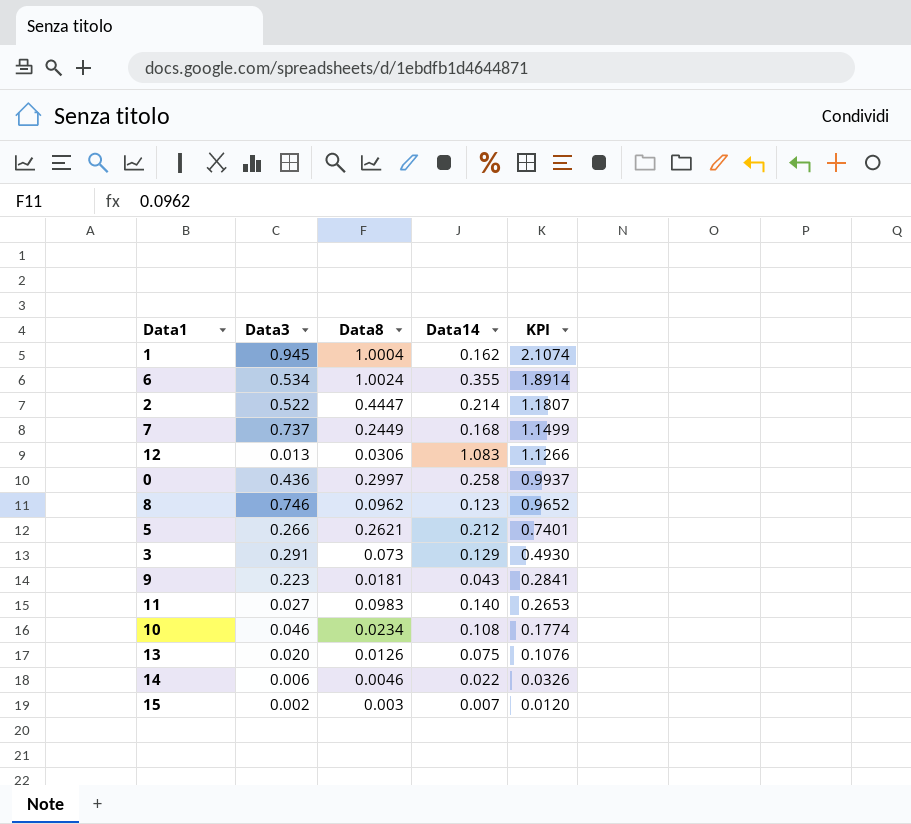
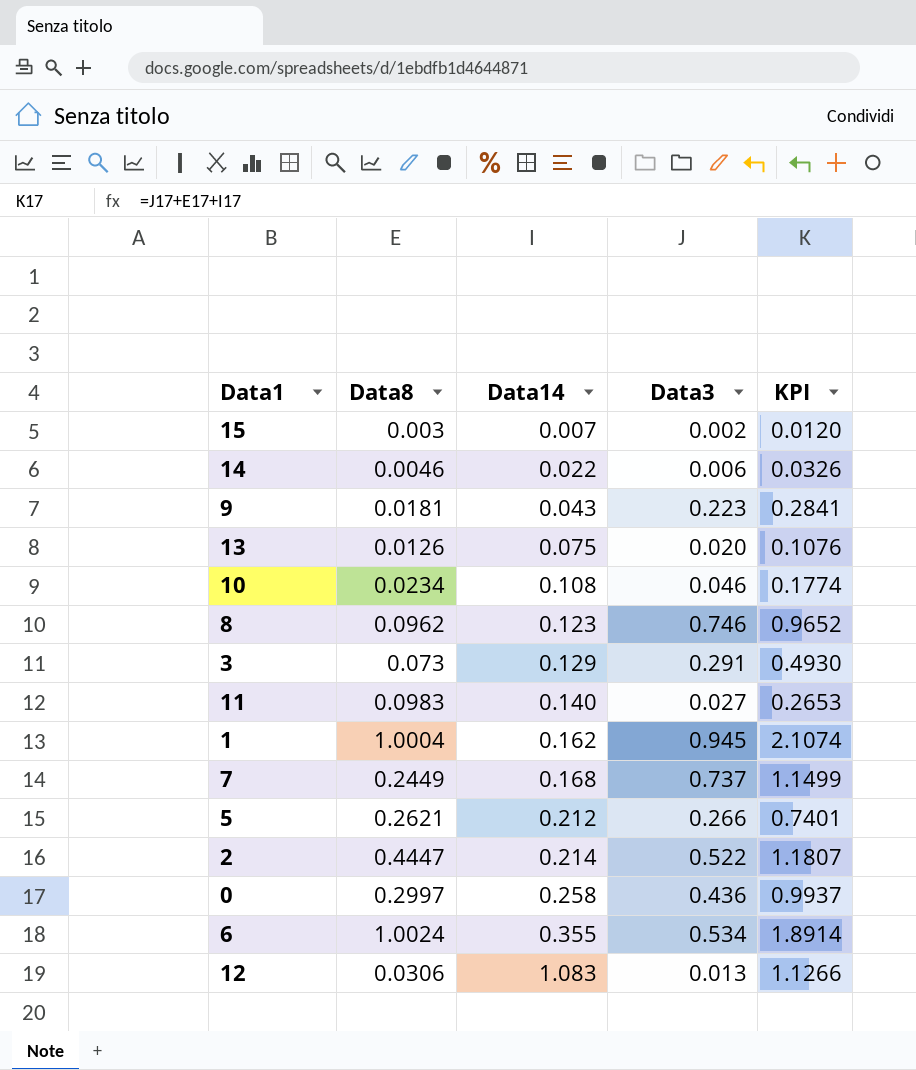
row order: KPI descending -> Data14 ascending
column Data3 | position: 2 -> 4

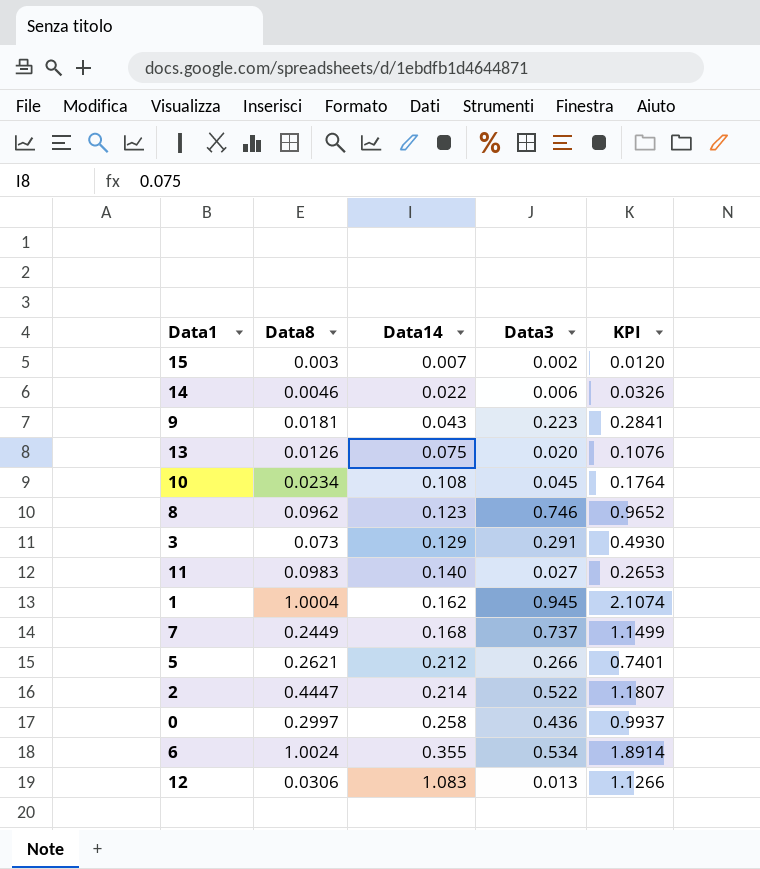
10 | Data3: 0.046 -> 0.045
10 | KPI: 0.1774 -> 0.1764

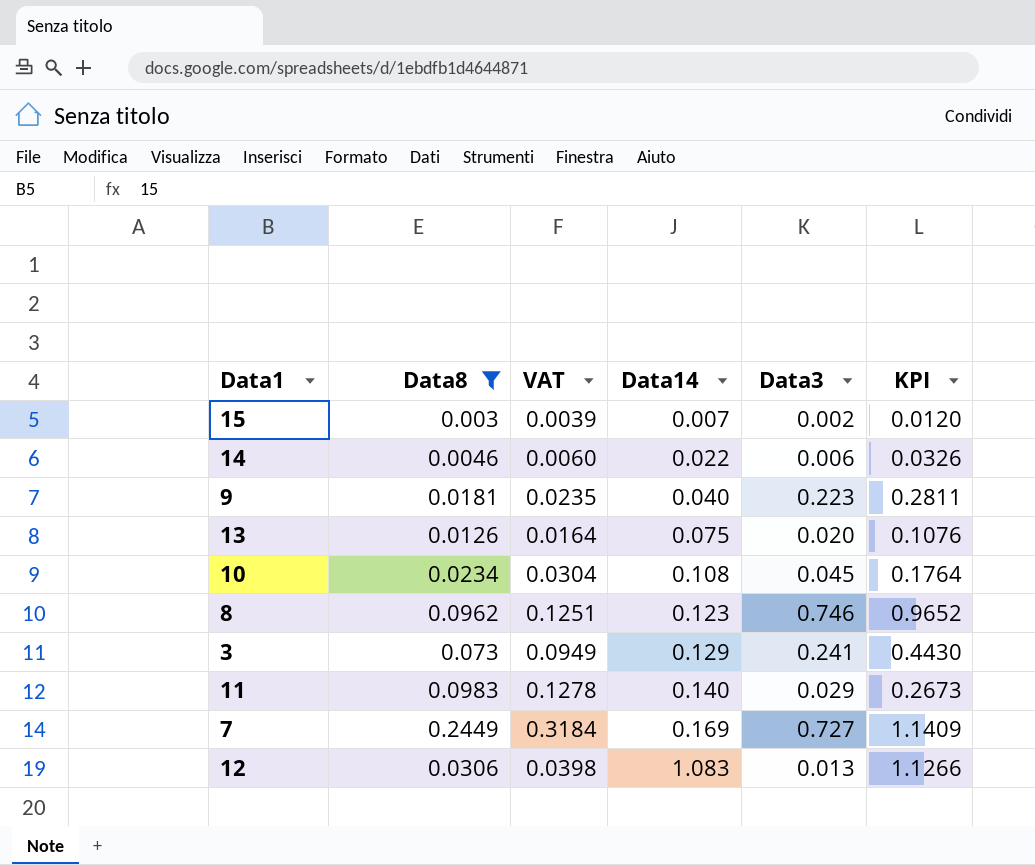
filter: none -> Data8 <= 0.2449
column VAT | formula: none -> [Data8] * 1.3
9 | Data14: 0.043 -> 0.040
9 | KPI: 0.2841 -> 0.2811
3 | Data3: 0.291 -> 0.241
3 | KPI: 0.4930 -> 0.4430
11 | Data3: 0.027 -> 0.029
11 | KPI: 0.2653 -> 0.2673
7 | Data14: 0.168 -> 0.169
7 | Data3: 0.737 -> 0.727
7 | KPI: 1.1499 -> 1.1409

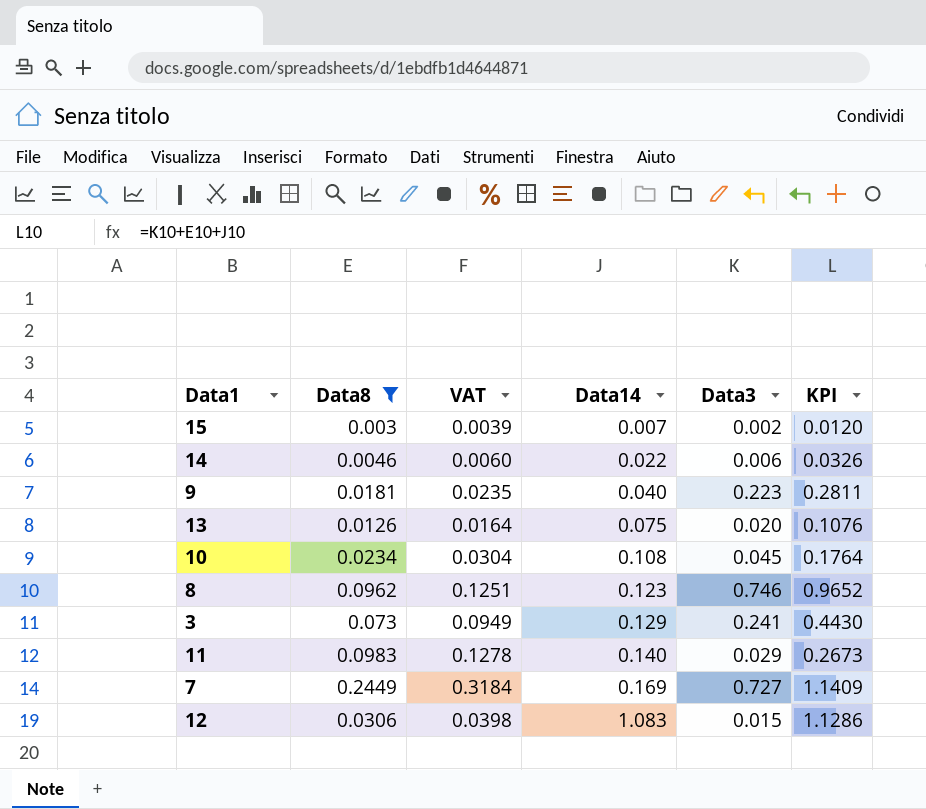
12 | Data3: 0.013 -> 0.015
12 | KPI: 1.1266 -> 1.1286

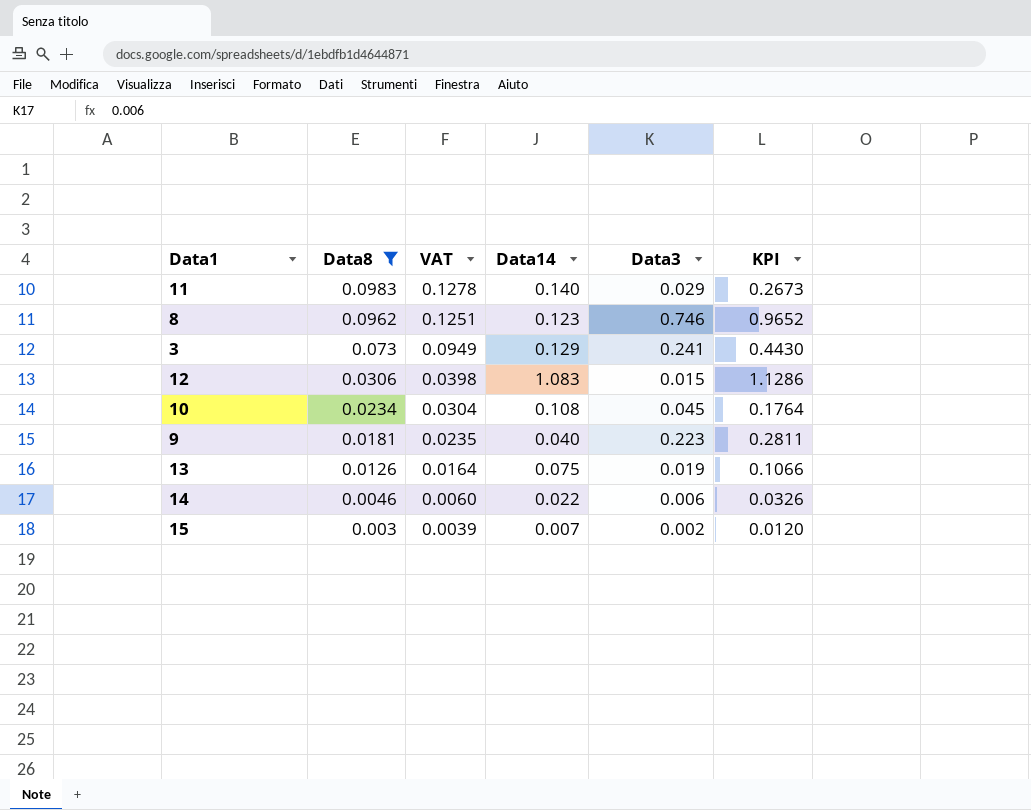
row order: Data14 ascending -> Data8 descending
row 7: 0.2449 | 0.3184 | 0.169 | 0.727 | 1.1409 -> none
13 | Data3: 0.020 -> 0.019
13 | KPI: 0.1076 -> 0.1066

